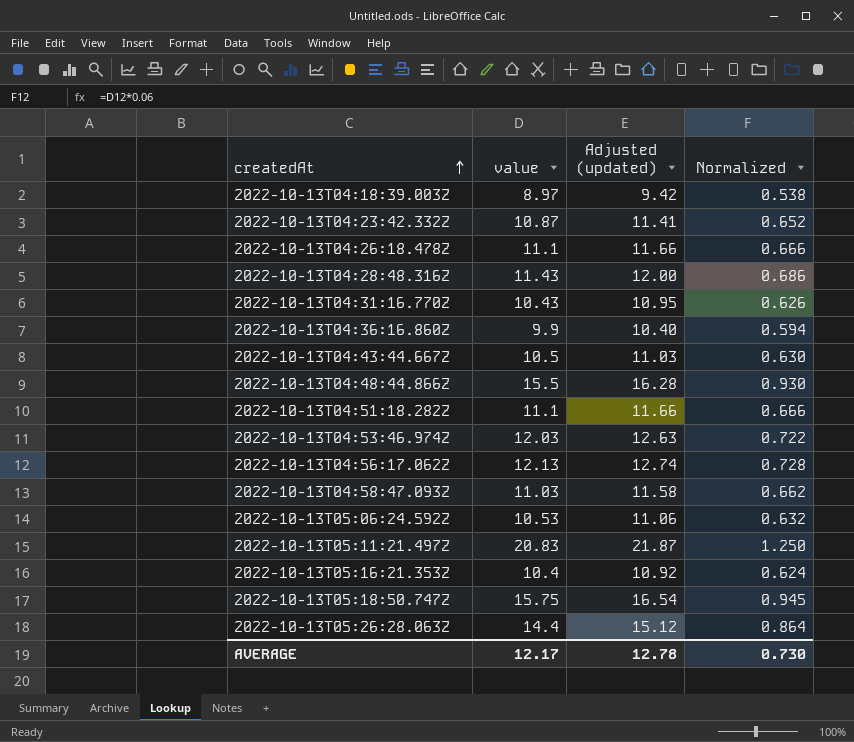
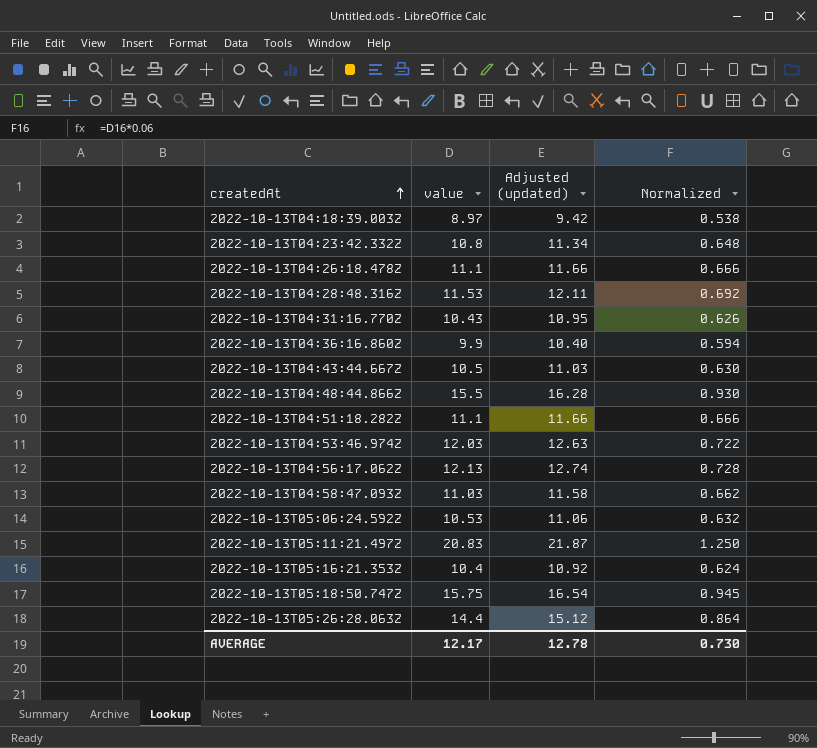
2022-10-13T04:23:42.332Z | value: 10.87 -> 10.8
2022-10-13T04:23:42.332Z | Adjusted (updated): 11.41 -> 11.34
2022-10-13T04:23:42.332Z | Normalized: 0.652 -> 0.648
2022-10-13T04:28:48.316Z | value: 11.43 -> 11.53
2022-10-13T04:28:48.316Z | Adjusted (updated): 12.00 -> 12.11
2022-10-13T04:28:48.316Z | Normalized: 0.686 -> 0.692

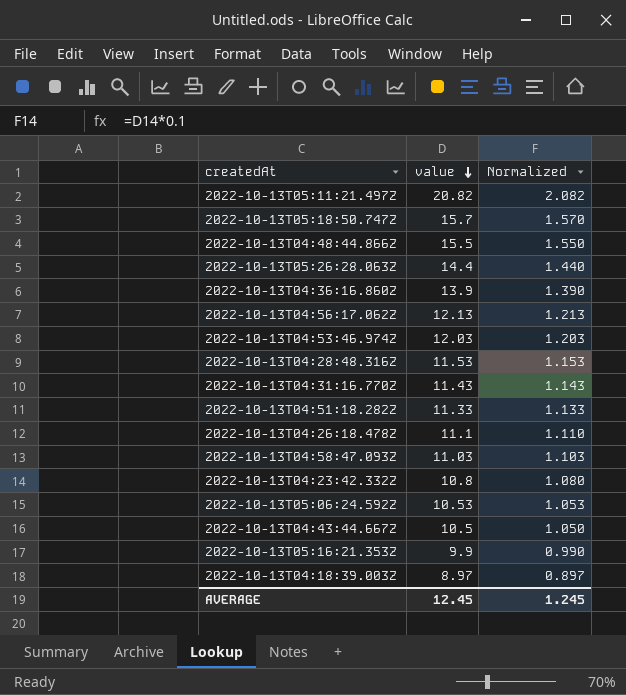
row order: createdAt ascending -> value descending
column Adjusted (updated) | formula: [value] * 1.05 -> none
column Normalized | formula: [value] * 0.06 -> [value] * 0.1
2022-10-13T05:11:21.497Z | value: 20.83 -> 20.82
2022-10-13T05:18:50.747Z | value: 15.75 -> 15.7
2022-10-13T04:36:16.860Z | value: 9.9 -> 13.9
2022-10-13T04:31:16.770Z | value: 10.43 -> 11.43
2022-10-13T04:51:18.282Z | value: 11.1 -> 11.33
2022-10-13T05:16:21.353Z | value: 10.4 -> 9.9
AVERAGE | value: 12.17 -> 12.45
AVERAGE | Normalized: 0.730 -> 1.245

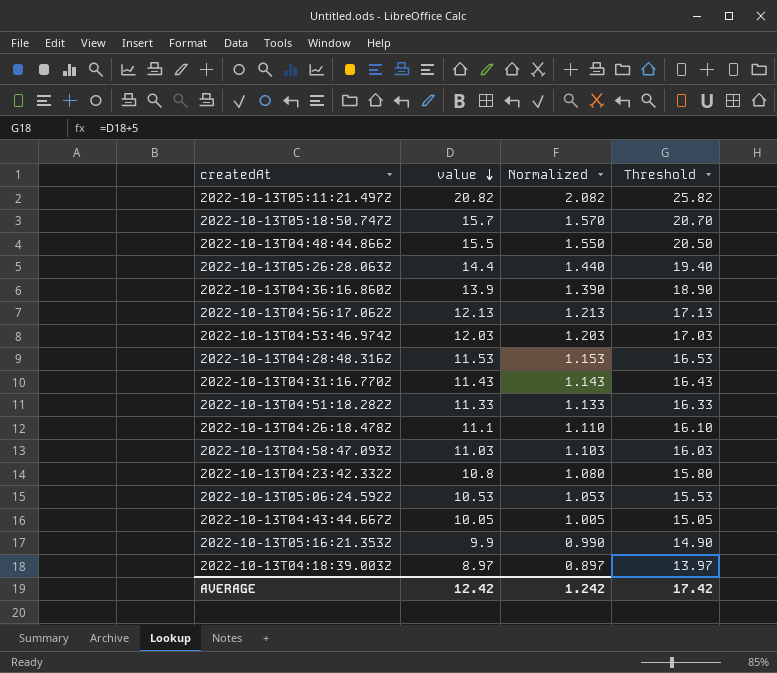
column Threshold | formula: none -> [value] + 5
2022-10-13T04:43:44.667Z | value: 10.5 -> 10.05
2022-10-13T04:43:44.667Z | Normalized: 1.050 -> 1.005
AVERAGE | value: 12.45 -> 12.42
AVERAGE | Normalized: 1.245 -> 1.242

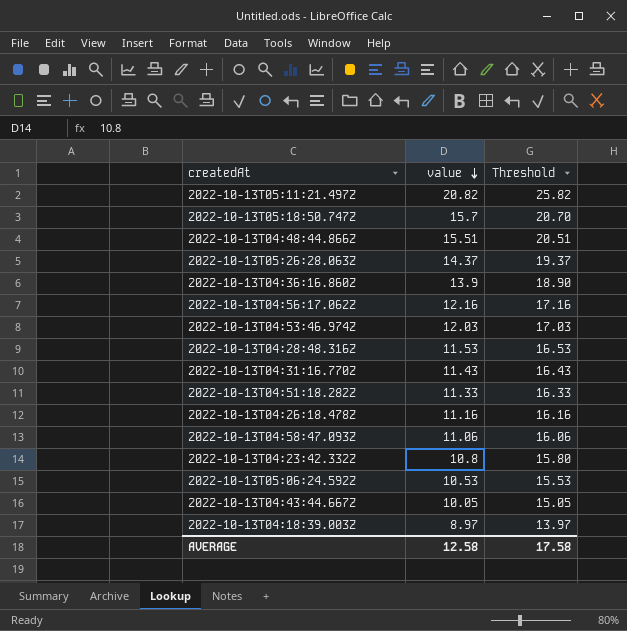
column Normalized | formula: [value] * 0.1 -> none
row 2022-10-13T05:16:21.353Z: 9.9 | 0.990 | 14.90 -> none
2022-10-13T04:48:44.866Z | value: 15.5 -> 15.51
2022-10-13T04:48:44.866Z | Threshold: 20.50 -> 20.51
2022-10-13T05:26:28.063Z | value: 14.4 -> 14.37
2022-10-13T05:26:28.063Z | Threshold: 19.40 -> 19.37
2022-10-13T04:56:17.062Z | value: 12.13 -> 12.16
2022-10-13T04:56:17.062Z | Threshold: 17.13 -> 17.16
2022-10-13T04:26:18.478Z | value: 11.1 -> 11.16
2022-10-13T04:26:18.478Z | Threshold: 16.10 -> 16.16
2022-10-13T04:58:47.093Z | value: 11.03 -> 11.06
2022-10-13T04:58:47.093Z | Threshold: 16.03 -> 16.06
AVERAGE | value: 12.42 -> 12.58
AVERAGE | Threshold: 17.42 -> 17.58

